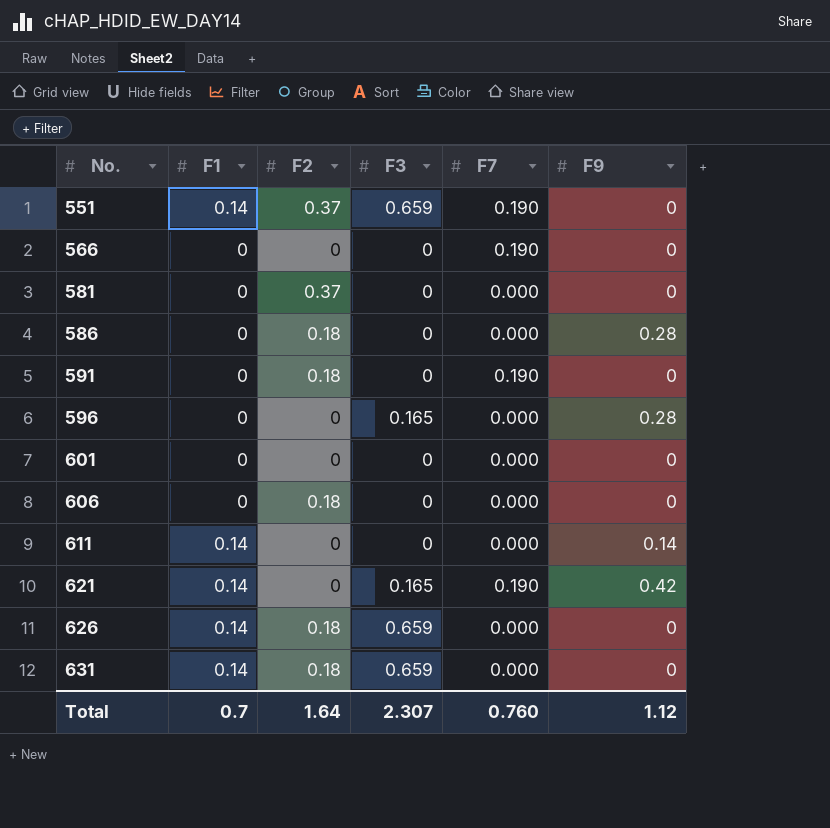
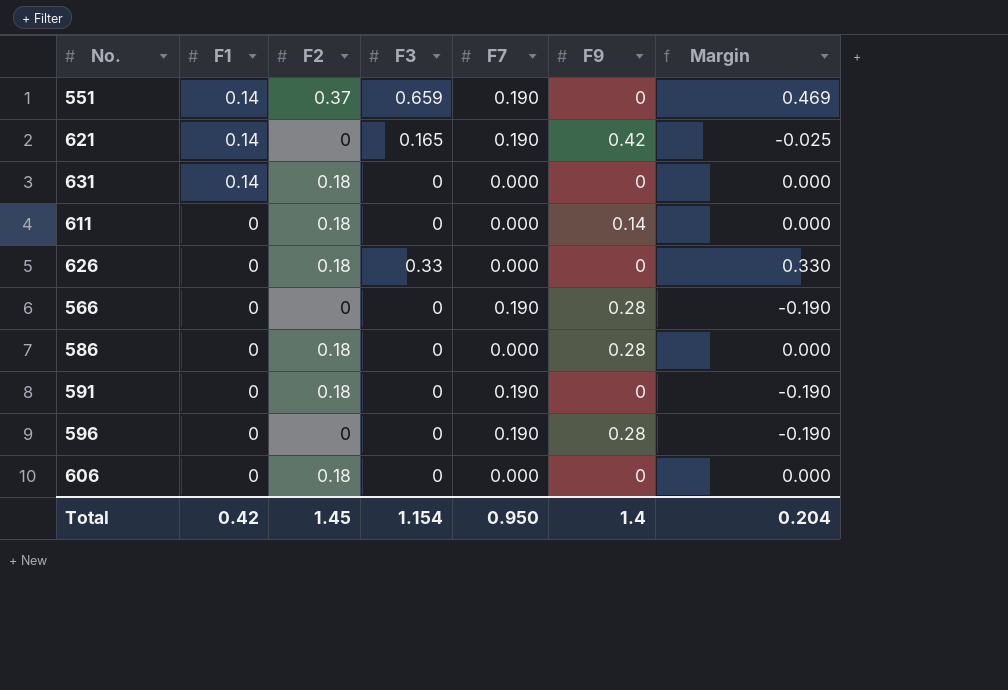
row order: No. ascending -> F1 descending
column Margin | formula: none -> [F3] - [F7]
row 581: 0 | 0.37 | 0 | 0.000 | 0 -> none
row 601: 0 | 0 | 0 | 0.000 | 0 -> none
631 | F3: 0.659 -> 0
611 | F1: 0.14 -> 0
611 | F2: 0 -> 0.18
626 | F1: 0.14 -> 0
626 | F3: 0.659 -> 0.33
566 | F9: 0 -> 0.28
596 | F3: 0.165 -> 0
596 | F7: 0.000 -> 0.190
Total | F1: 0.7 -> 0.42
Total | F2: 1.64 -> 1.45
Total | F3: 2.307 -> 1.154
Total | F7: 0.760 -> 0.950
Total | F9: 1.12 -> 1.4

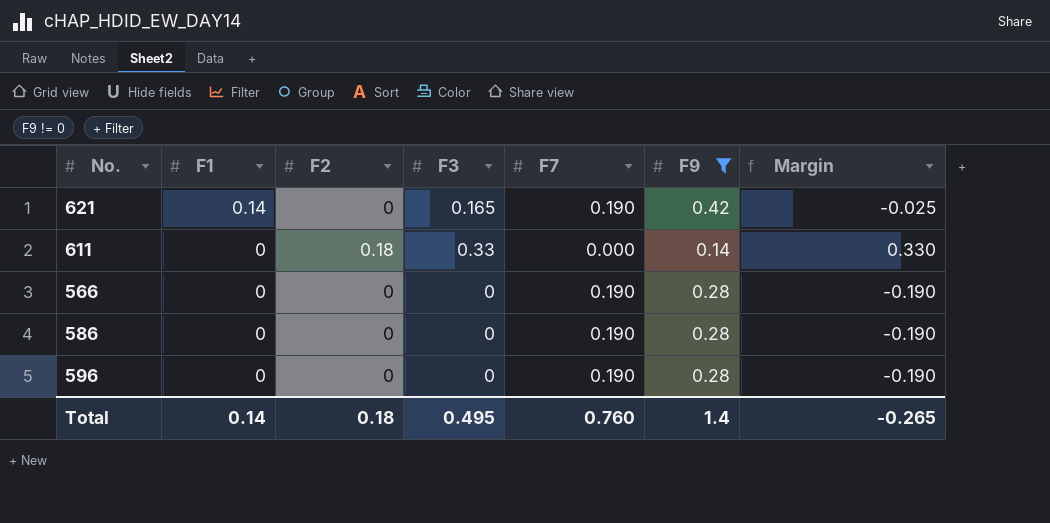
filter: none -> F9 != 0
611 | F3: 0 -> 0.33
611 | Margin: 0.000 -> 0.330
586 | F2: 0.18 -> 0
586 | F7: 0.000 -> 0.190
586 | Margin: 0.000 -> -0.190
Total | F1: 0.42 -> 0.14
Total | F2: 1.45 -> 0.18
Total | F3: 1.154 -> 0.495
Total | F7: 0.950 -> 0.760
Total | Margin: 0.204 -> -0.265

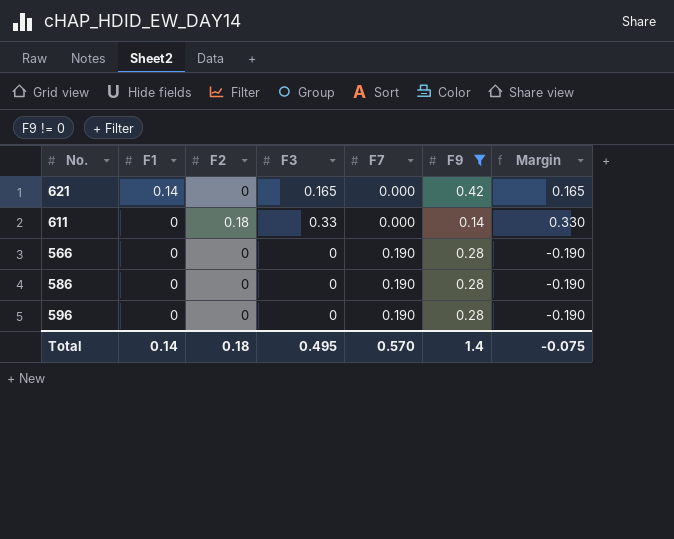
621 | F7: 0.190 -> 0.000
621 | Margin: -0.025 -> 0.165
Total | F7: 0.760 -> 0.570
Total | Margin: -0.265 -> -0.075

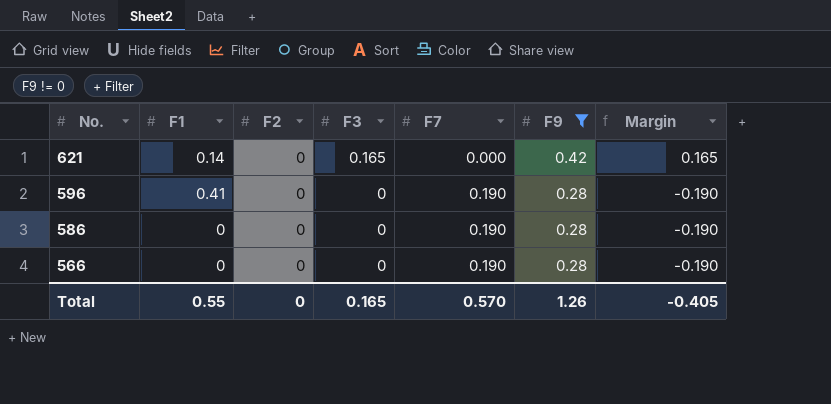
row order: F1 descending -> No. descending
row 611: 0 | 0.18 | 0.33 | 0.000 | 0.14 | 0.330 -> none
596 | F1: 0 -> 0.41
Total | F1: 0.14 -> 0.55
Total | F2: 0.18 -> 0
Total | F3: 0.495 -> 0.165
Total | F9: 1.4 -> 1.26
Total | Margin: -0.075 -> -0.405

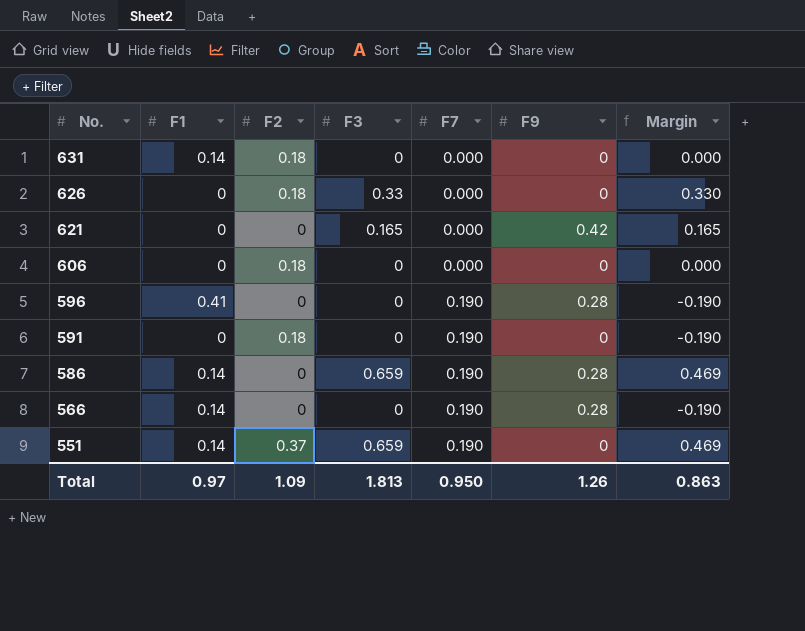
filter: F9 != 0 -> none
621 | F1: 0.14 -> 0
586 | F1: 0 -> 0.14
586 | F3: 0 -> 0.659
586 | Margin: -0.190 -> 0.469
566 | F1: 0 -> 0.14
Total | F1: 0.55 -> 0.97
Total | F2: 0 -> 1.09
Total | F3: 0.165 -> 1.813
Total | F7: 0.570 -> 0.950
Total | Margin: -0.405 -> 0.863

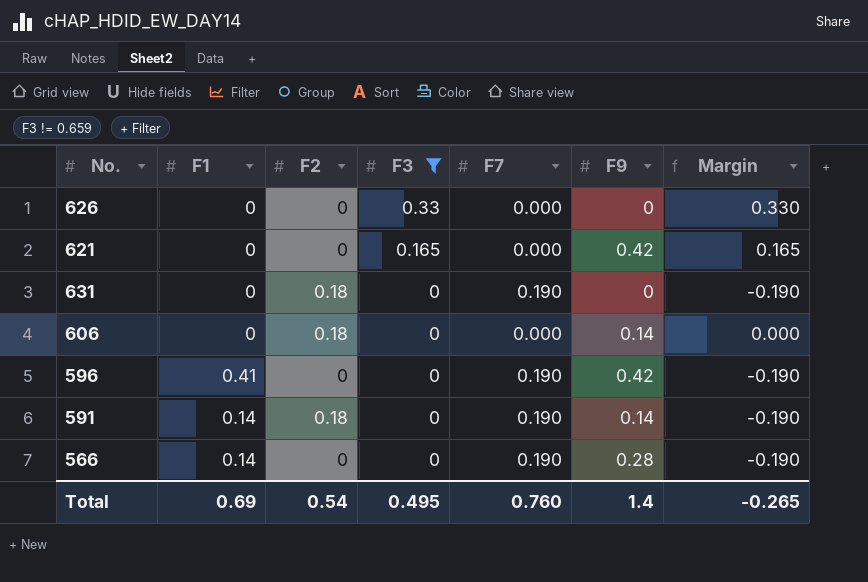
filter: none -> F3 != 0.659
row order: No. descending -> F3 descending
626 | F2: 0.18 -> 0
631 | F1: 0.14 -> 0
631 | F7: 0.000 -> 0.190
631 | Margin: 0.000 -> -0.190
606 | F9: 0 -> 0.14
596 | F9: 0.28 -> 0.42
591 | F1: 0 -> 0.14
591 | F9: 0 -> 0.14
Total | F1: 0.97 -> 0.69
Total | F2: 1.09 -> 0.54
Total | F3: 1.813 -> 0.495
Total | F7: 0.950 -> 0.760
Total | F9: 1.26 -> 1.4
Total | Margin: 0.863 -> -0.265

